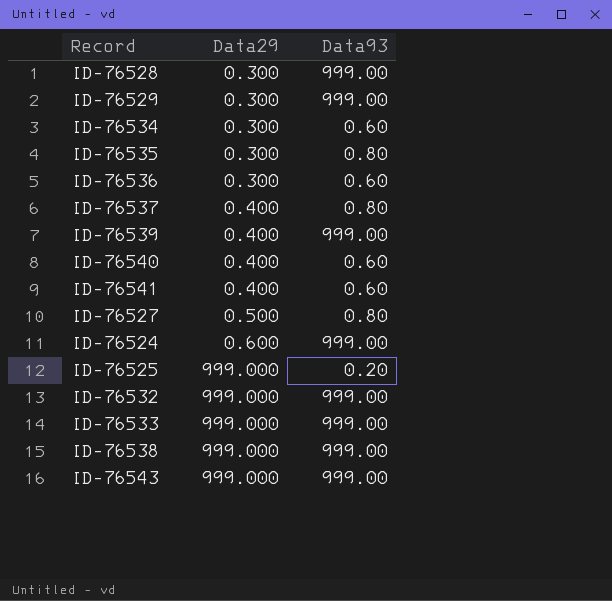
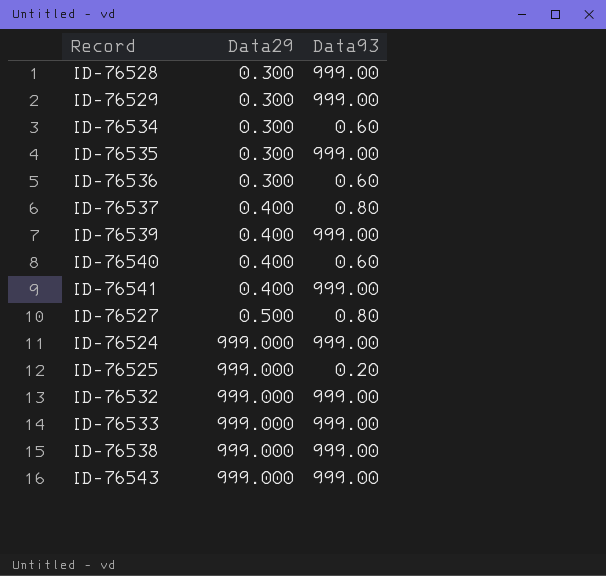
ID-76535 | Data93: 0.80 -> 999.00
ID-76541 | Data93: 0.60 -> 999.00
ID-76524 | Data29: 0.600 -> 999.000

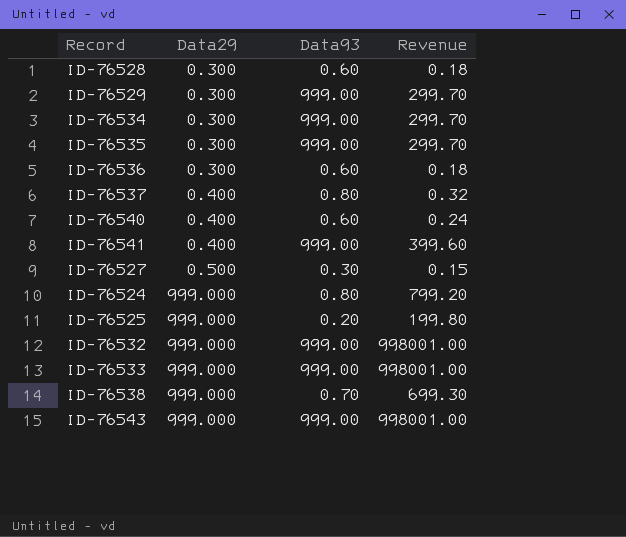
column Revenue | formula: none -> [Data29] * [Data93]
row ID-76539: 0.400 | 999.00 -> none
ID-76528 | Data93: 999.00 -> 0.60
ID-76534 | Data93: 0.60 -> 999.00
ID-76527 | Data93: 0.80 -> 0.30
ID-76524 | Data93: 999.00 -> 0.80
ID-76538 | Data93: 999.00 -> 0.70

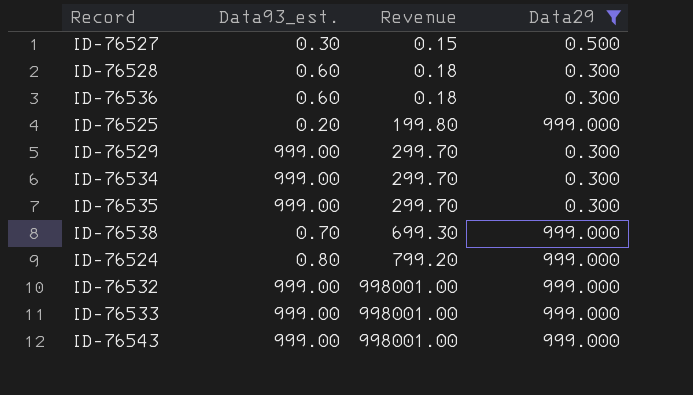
filter: none -> Data29 != 0.400
row order: Data29 ascending -> Revenue ascending
column name: Data93 -> Data93_est.
column Data29 | position: 2 -> 4

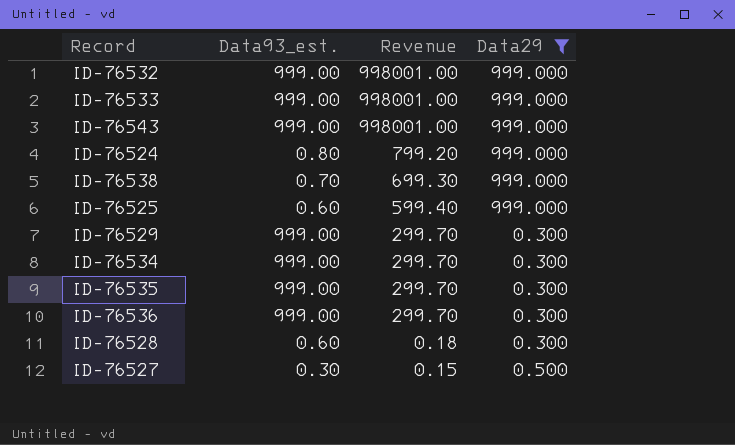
row order: Revenue ascending -> Revenue descending
ID-76525 | Data93_est.: 0.20 -> 0.60
ID-76525 | Revenue: 199.80 -> 599.40
ID-76536 | Data93_est.: 0.60 -> 999.00
ID-76536 | Revenue: 0.18 -> 299.70

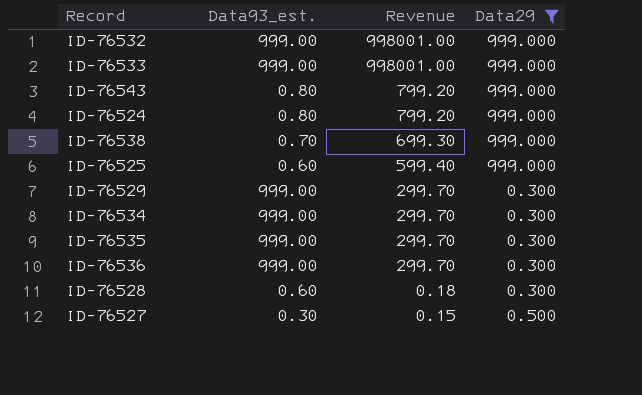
ID-76543 | Data93_est.: 999.00 -> 0.80
ID-76543 | Revenue: 998001.00 -> 799.20

